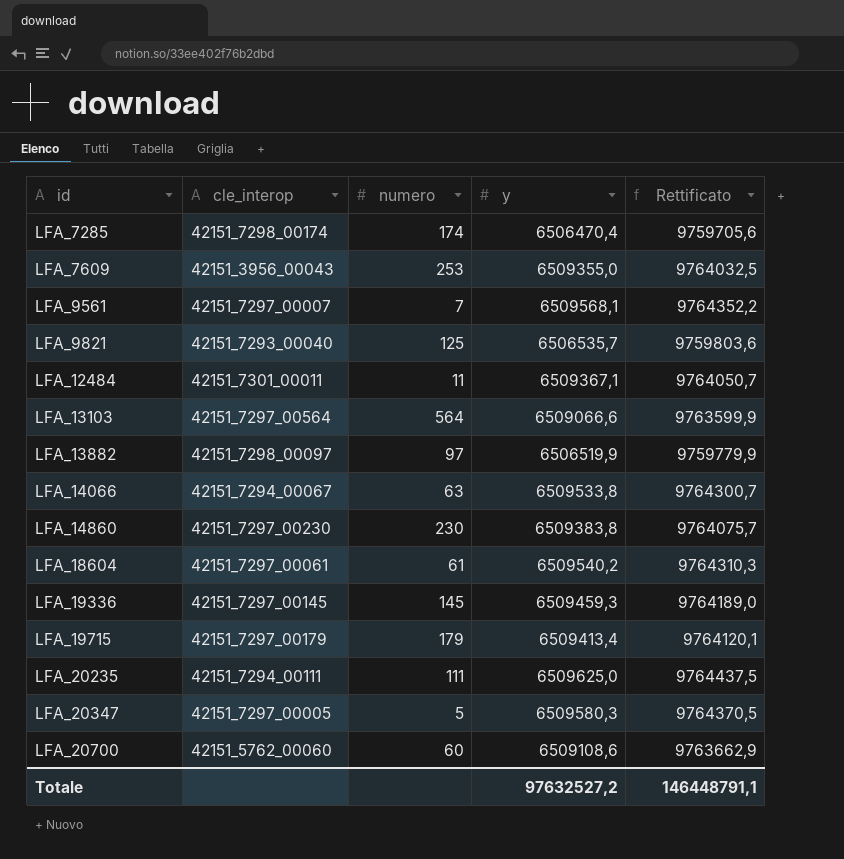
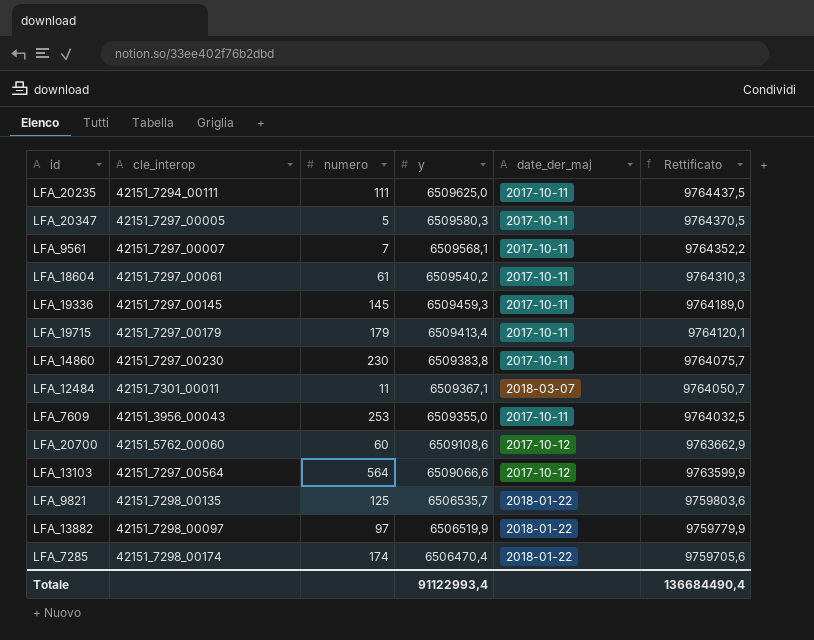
row order: id ascending -> y descending
column date_der_maj | position: none -> 5
row LFA_14066: 42151_7294_00067 | 63 | 6509533,8 | 9764300,7 -> none
LFA_9821 | cle_interop: 42151_7293_00040 -> 42151_7298_00135
Totale | y: 97632527,2 -> 91122993,4
Totale | Rettificato: 146448791,1 -> 136684490,4

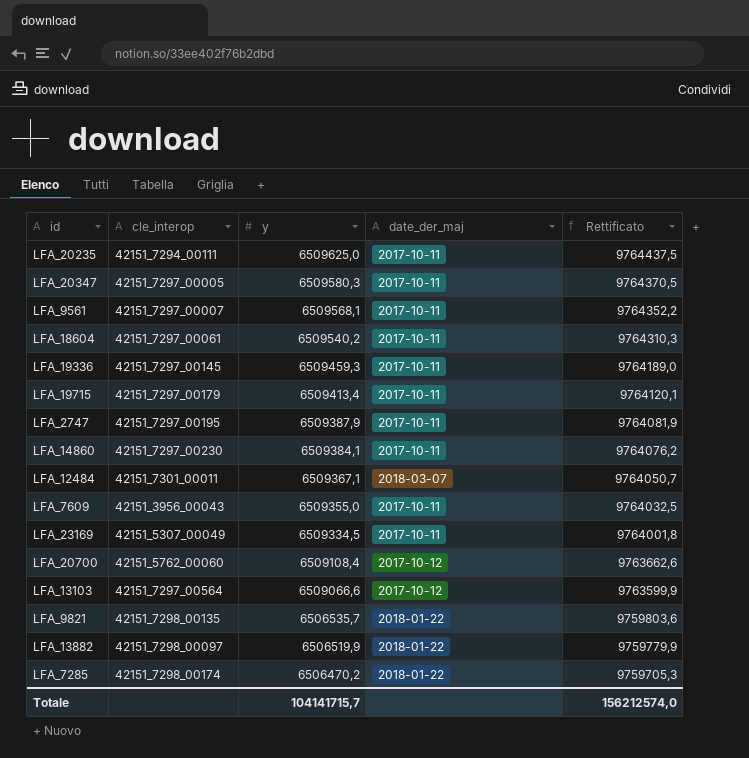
column numero | position: 3 -> none
row LFA_2747: none -> 42151_7297_00195 | 6509387,9 | 2017-10-11 | 9764081,9
LFA_14860 | y: 6509383,8 -> 6509384,1
LFA_14860 | Rettificato: 9764075,7 -> 9764076,2
row LFA_23169: none -> 42151_5307_00049 | 6509334,5 | 2017-10-11 | 9764001,8
LFA_20700 | y: 6509108,6 -> 6509108,4
LFA_20700 | Rettificato: 9763662,9 -> 9763662,6
LFA_7285 | y: 6506470,4 -> 6506470,2
LFA_7285 | Rettificato: 9759705,6 -> 9759705,3
Totale | y: 91122993,4 -> 104141715,7
Totale | Rettificato: 136684490,4 -> 156212574,0

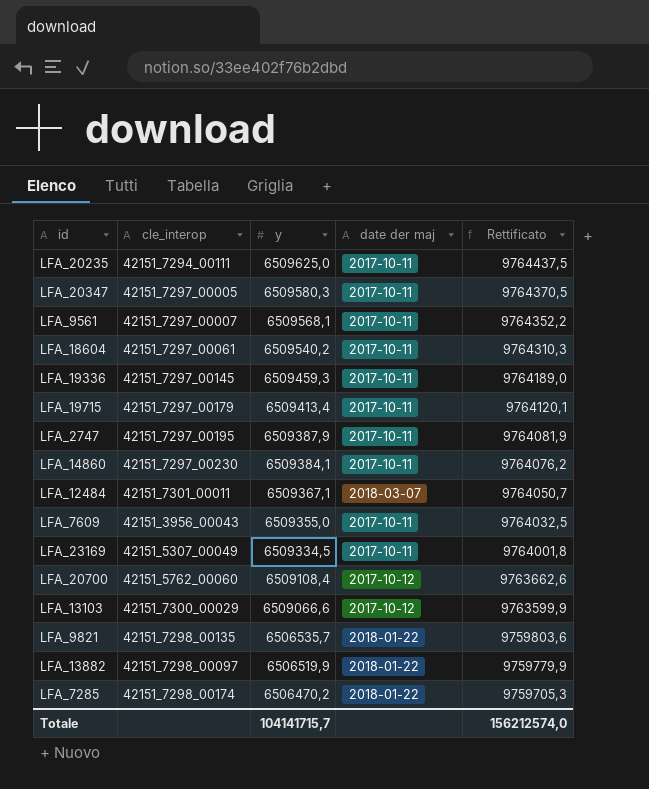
column name: date_der_maj -> date der maj
LFA_13103 | cle_interop: 42151_7297_00564 -> 42151_7300_00029

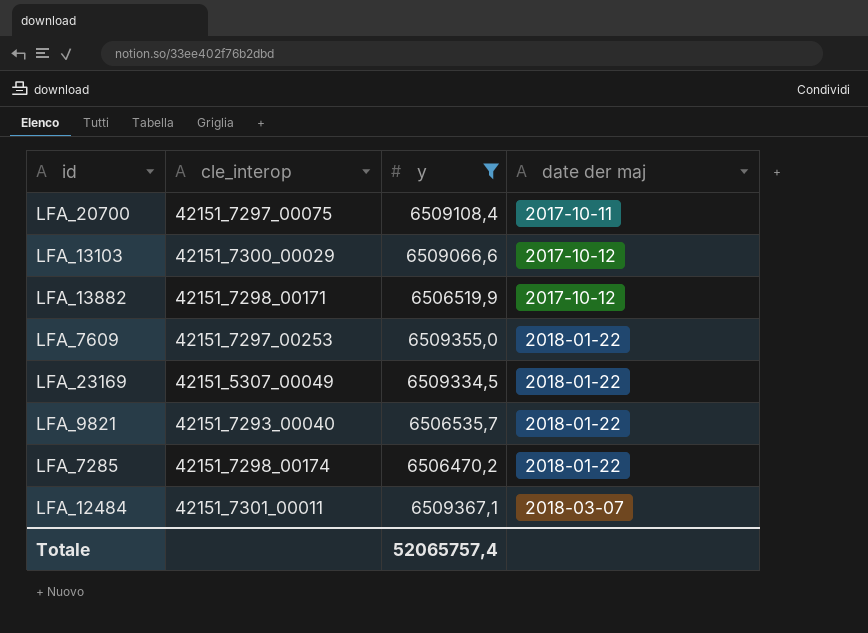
filter: none -> y <= 6509367,1
row order: y descending -> date der maj ascending
column Rettificato | formula: [y] * 1,5 -> none
LFA_20700 | cle_interop: 42151_5762_00060 -> 42151_7297_00075
LFA_20700 | date der maj: 2017-10-12 -> 2017-10-11
LFA_13882 | cle_interop: 42151_7298_00097 -> 42151_7298_00171
LFA_13882 | date der maj: 2018-01-22 -> 2017-10-12
LFA_7609 | cle_interop: 42151_3956_00043 -> 42151_7297_00253
LFA_7609 | date der maj: 2017-10-11 -> 2018-01-22
LFA_23169 | date der maj: 2017-10-11 -> 2018-01-22
LFA_9821 | cle_interop: 42151_7298_00135 -> 42151_7293_00040
Totale | y: 104141715,7 -> 52065757,4

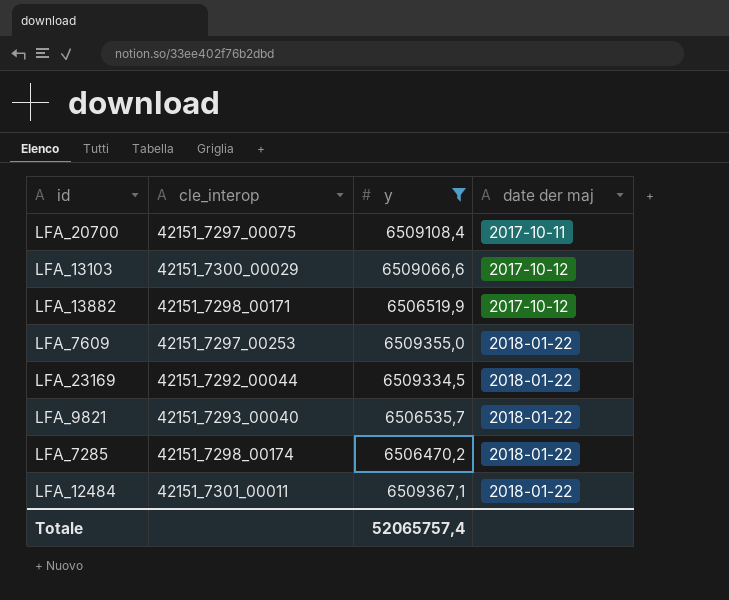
LFA_23169 | cle_interop: 42151_5307_00049 -> 42151_7292_00044
LFA_12484 | date der maj: 2018-03-07 -> 2018-01-22

